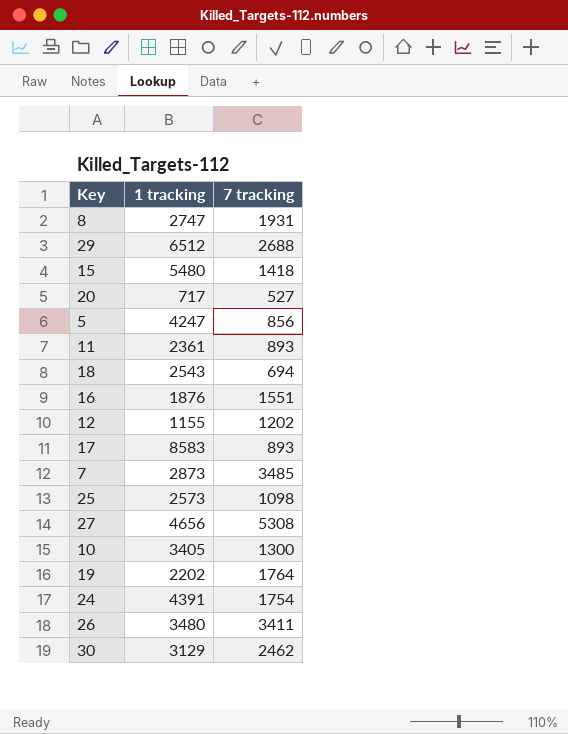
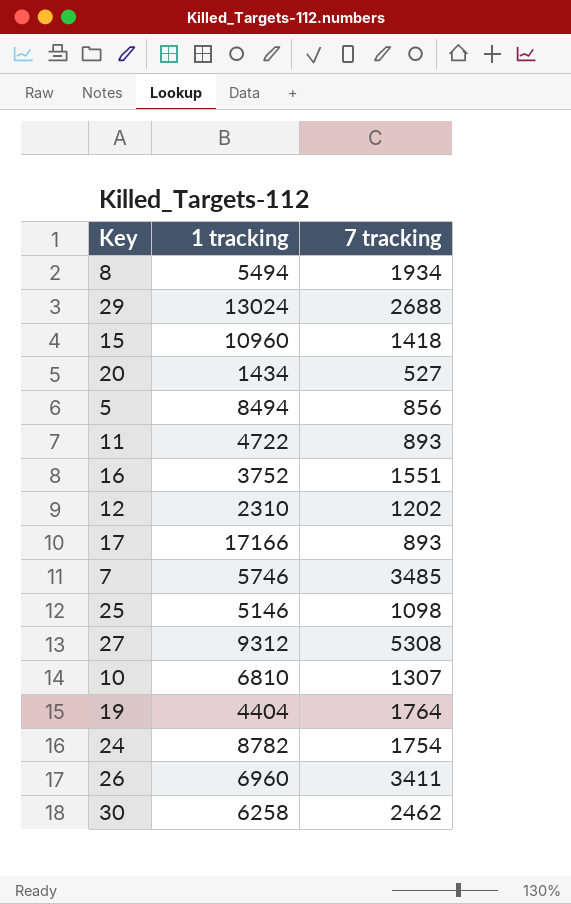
row 18: 2543 | 694 -> none
8 | 1 tracking: 2747 -> 5494
8 | 7 tracking: 1931 -> 1934
29 | 1 tracking: 6512 -> 13024
15 | 1 tracking: 5480 -> 10960
20 | 1 tracking: 717 -> 1434
5 | 1 tracking: 4247 -> 8494
11 | 1 tracking: 2361 -> 4722
16 | 1 tracking: 1876 -> 3752
12 | 1 tracking: 1155 -> 2310
17 | 1 tracking: 8583 -> 17166
7 | 1 tracking: 2873 -> 5746
25 | 1 tracking: 2573 -> 5146
27 | 1 tracking: 4656 -> 9312
10 | 1 tracking: 3405 -> 6810
10 | 7 tracking: 1300 -> 1307
19 | 1 tracking: 2202 -> 4404
24 | 1 tracking: 4391 -> 8782
26 | 1 tracking: 3480 -> 6960
30 | 1 tracking: 3129 -> 6258

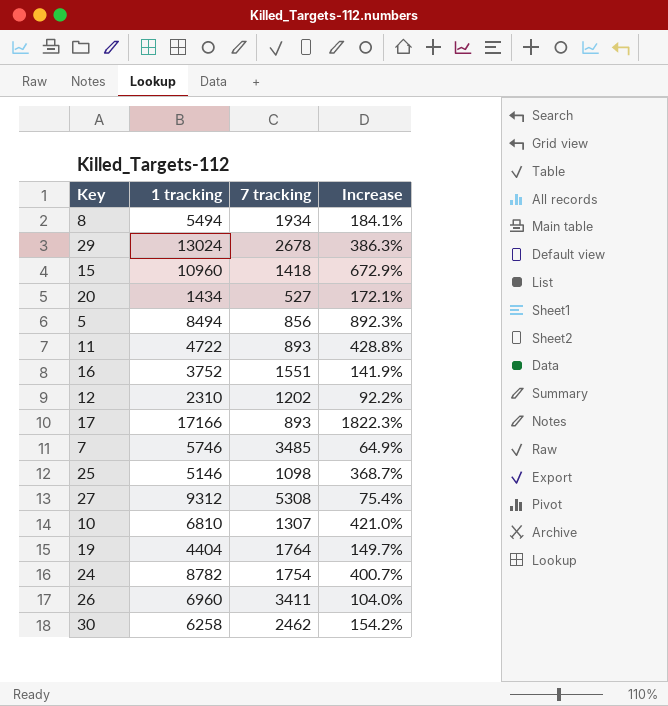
column Increase | formula: none -> ([1 tracking] - [7 tracking]) / [7 tracking]
29 | 7 tracking: 2688 -> 2678

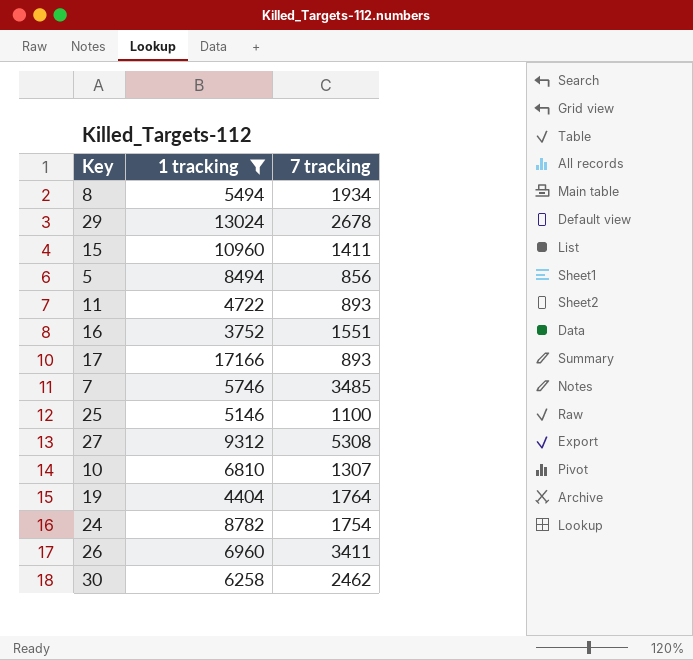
filter: none -> 1 tracking >= 3752
column Increase | formula: ([1 tracking] - [7 tracking]) / [7 tracking] -> none
15 | 7 tracking: 1418 -> 1411
25 | 7 tracking: 1098 -> 1100

